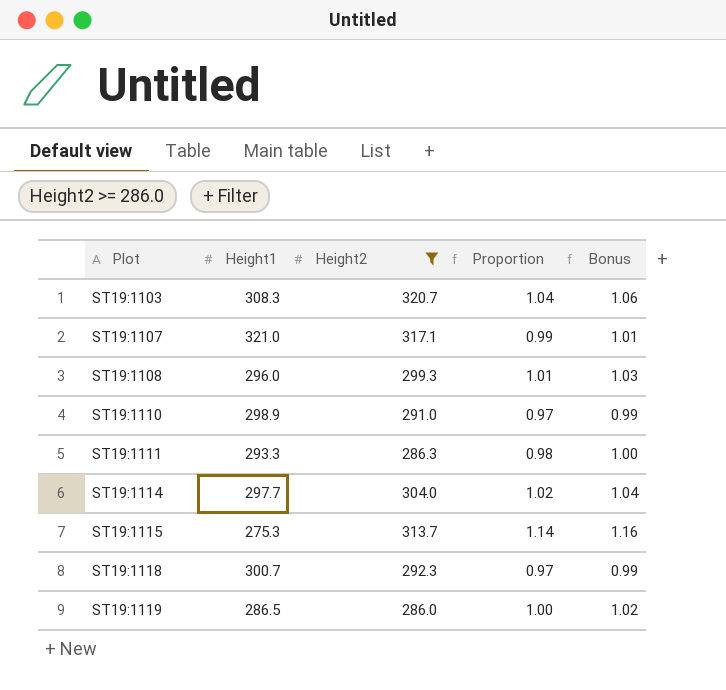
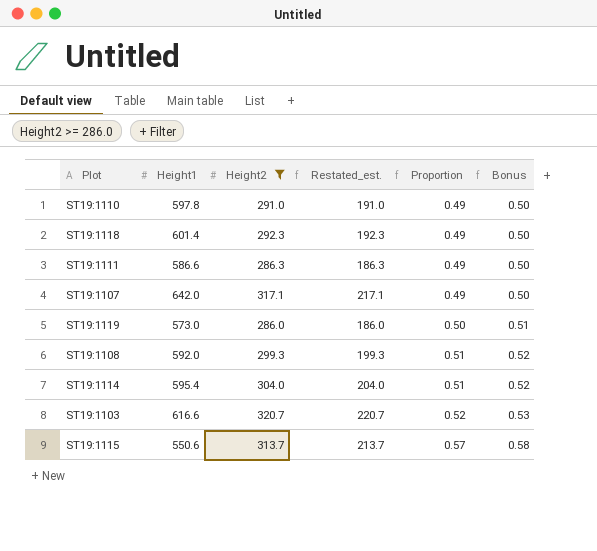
row order: Plot ascending -> Proportion ascending
column Restated_est. | formula: none -> [Height2] - 100
ST19:1110 | Height1: 298.9 -> 597.8
ST19:1110 | Proportion: 0.97 -> 0.49
ST19:1110 | Bonus: 0.99 -> 0.50
ST19:1118 | Height1: 300.7 -> 601.4
ST19:1118 | Proportion: 0.97 -> 0.49
ST19:1118 | Bonus: 0.99 -> 0.50
ST19:1111 | Height1: 293.3 -> 586.6
ST19:1111 | Proportion: 0.98 -> 0.49
ST19:1111 | Bonus: 1.00 -> 0.50
ST19:1107 | Height1: 321.0 -> 642.0
ST19:1107 | Proportion: 0.99 -> 0.49
ST19:1107 | Bonus: 1.01 -> 0.50
ST19:1119 | Height1: 286.5 -> 573.0
ST19:1119 | Proportion: 1.00 -> 0.50
ST19:1119 | Bonus: 1.02 -> 0.51
ST19:1108 | Height1: 296.0 -> 592.0
ST19:1108 | Proportion: 1.01 -> 0.51
ST19:1108 | Bonus: 1.03 -> 0.52
ST19:1114 | Height1: 297.7 -> 595.4
ST19:1114 | Proportion: 1.02 -> 0.51
ST19:1114 | Bonus: 1.04 -> 0.52
ST19:1103 | Height1: 308.3 -> 616.6
ST19:1103 | Proportion: 1.04 -> 0.52
ST19:1103 | Bonus: 1.06 -> 0.53
ST19:1115 | Height1: 275.3 -> 550.6
ST19:1115 | Proportion: 1.14 -> 0.57
ST19:1115 | Bonus: 1.16 -> 0.58

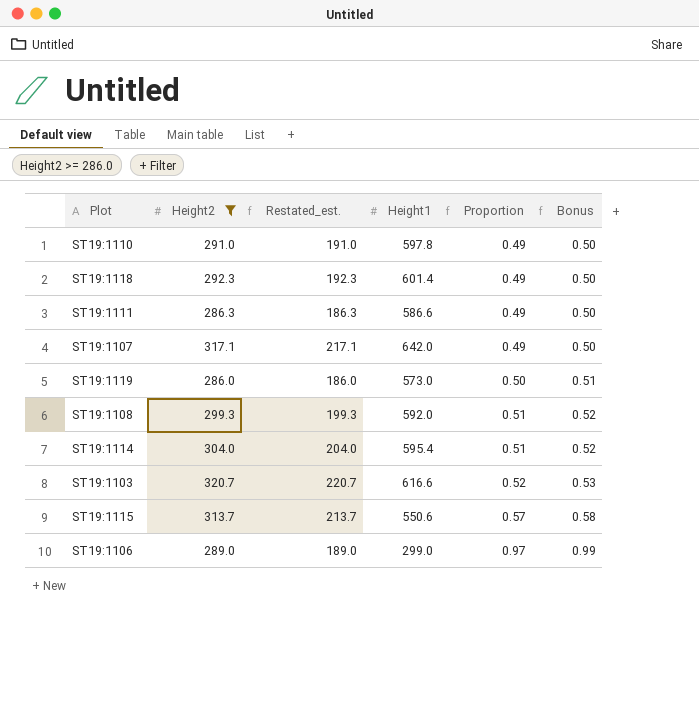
column Height1 | position: 2 -> 4
row ST19:1106: none -> 289.0 | 189.0 | 299.0 | 0.97 | 0.99

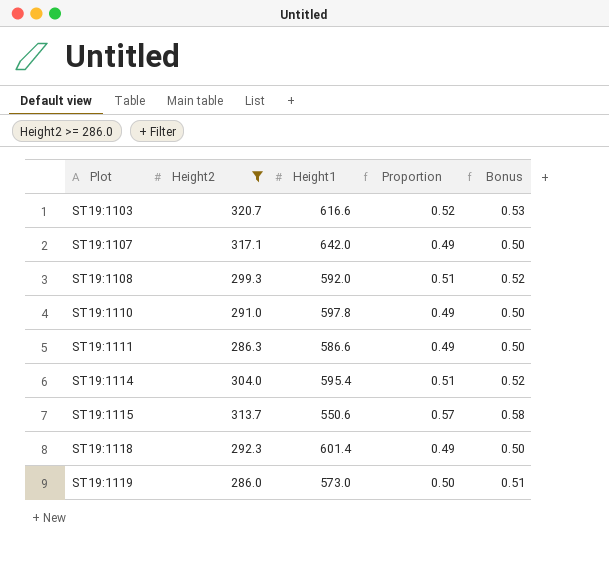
row order: Proportion ascending -> Plot ascending
column Restated_est. | formula: [Height2] - 100 -> none
row ST19:1106: 289.0 | 189.0 | 299.0 | 0.97 | 0.99 -> none

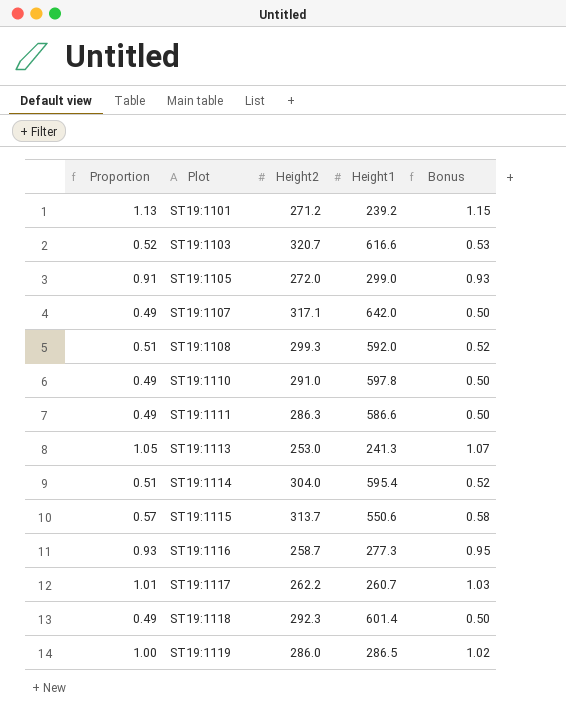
filter: Height2 >= 286.0 -> none
column Proportion | position: 4 -> 1
ST19:1119 | Proportion: 0.50 -> 1.00
ST19:1119 | Height1: 573.0 -> 286.5
ST19:1119 | Bonus: 0.51 -> 1.02

